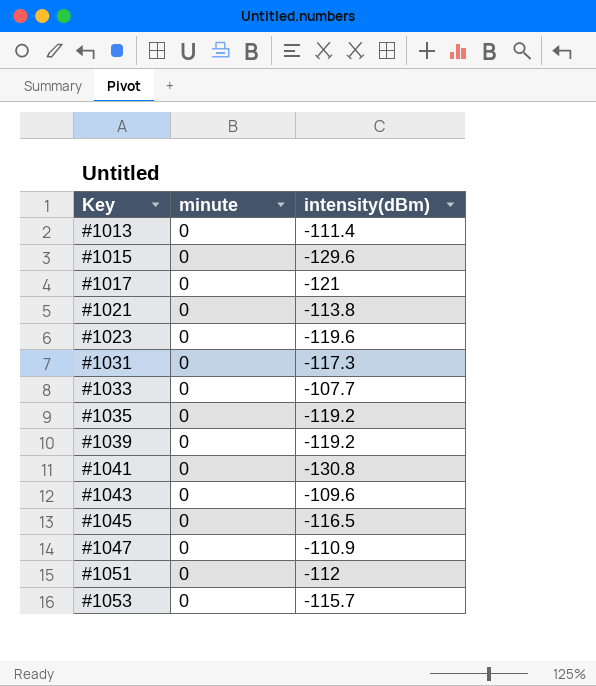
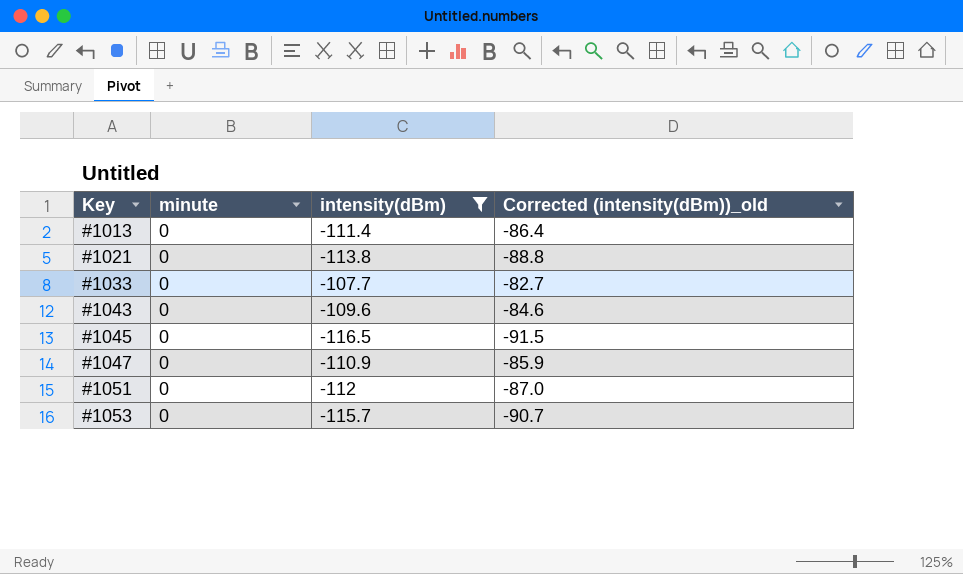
filter: none -> intensity(dBm) >= -116.5
column Corrected (intensity(dBm))_old | formula: none -> [intensity(dBm)] + 25

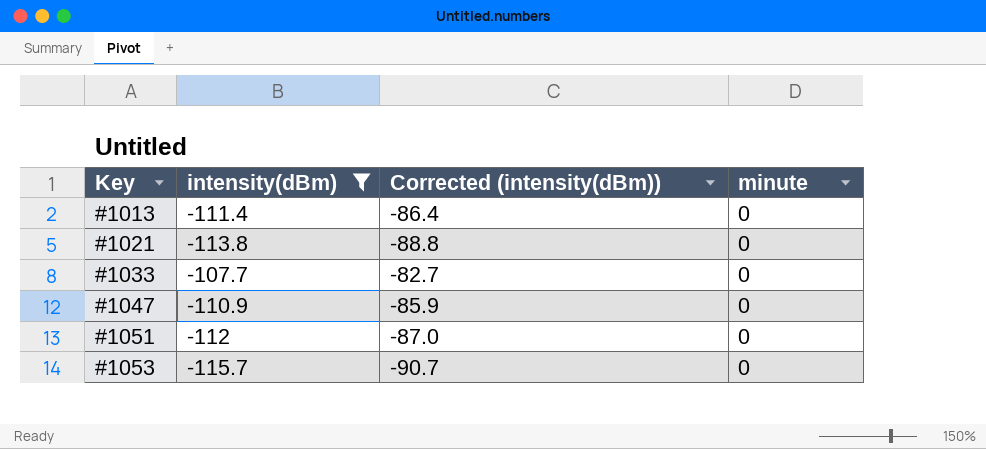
column name: Corrected (intensity(dBm))_old -> Corrected (intensity(dBm))
column minute | position: 2 -> 4
row #1043: 0 | -109.6 | -84.6 -> none
row #1045: 0 | -116.5 | -91.5 -> none

